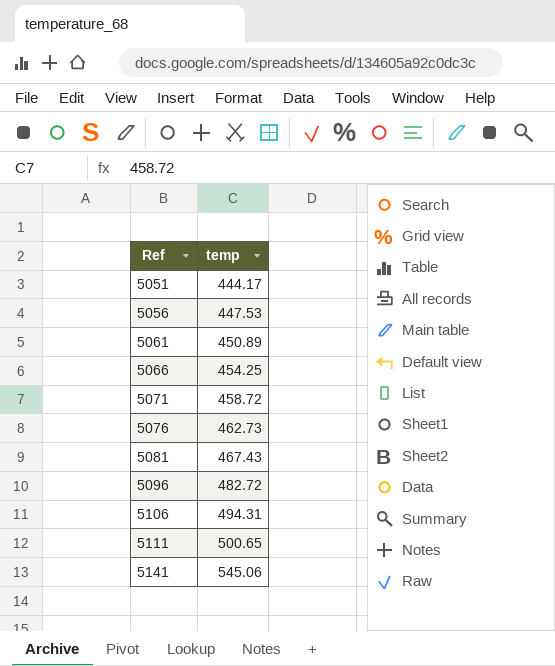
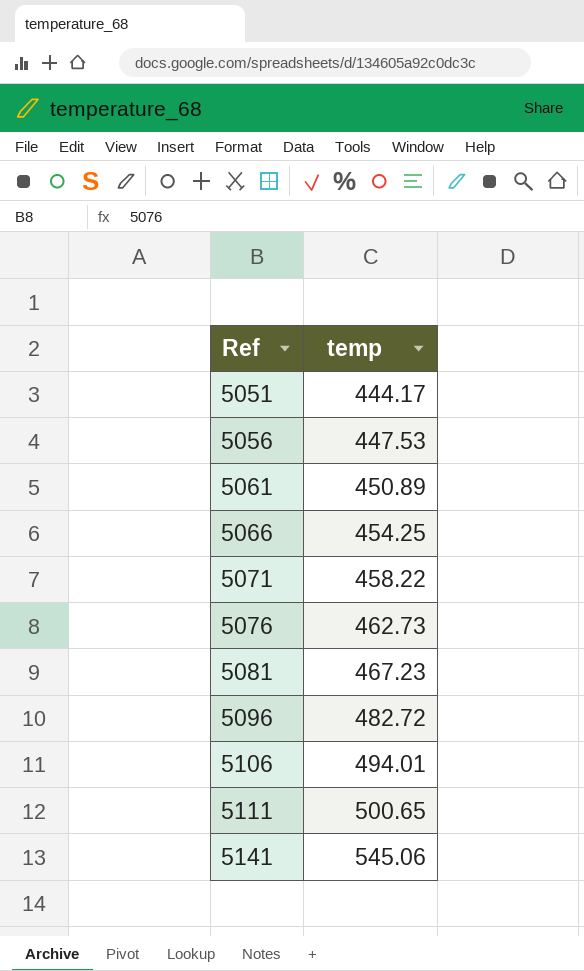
5071 | temp: 458.72 -> 458.22
5081 | temp: 467.43 -> 467.23
5106 | temp: 494.31 -> 494.01

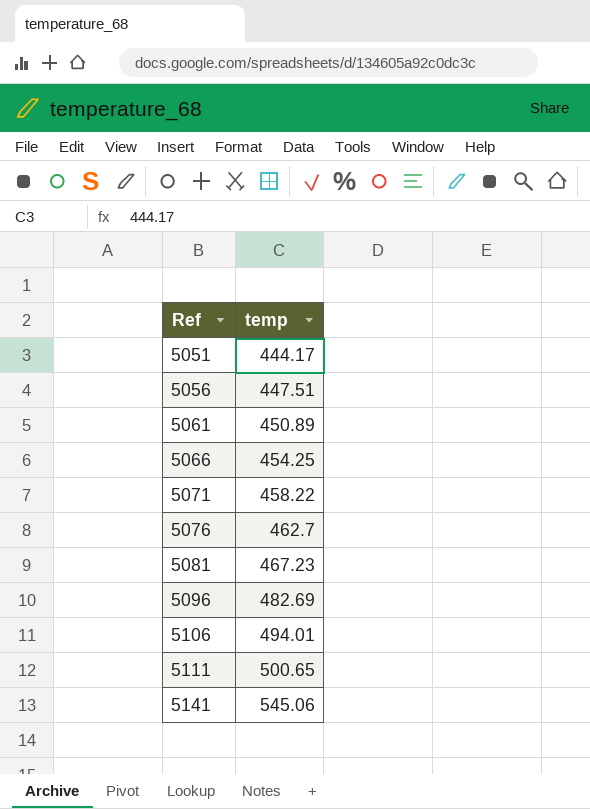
5056 | temp: 447.53 -> 447.51
5076 | temp: 462.73 -> 462.7
5096 | temp: 482.72 -> 482.69

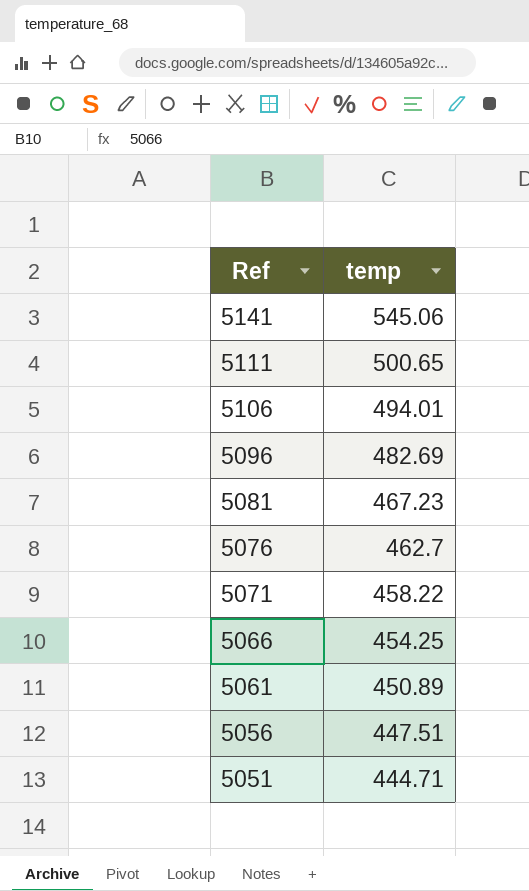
row order: Ref ascending -> Ref descending
5051 | temp: 444.17 -> 444.71

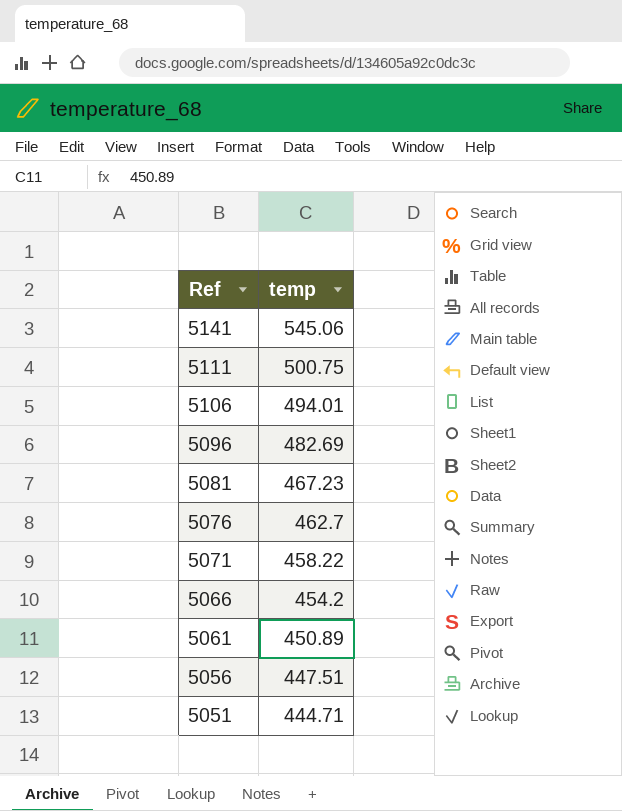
5111 | temp: 500.65 -> 500.75
5066 | temp: 454.25 -> 454.2

